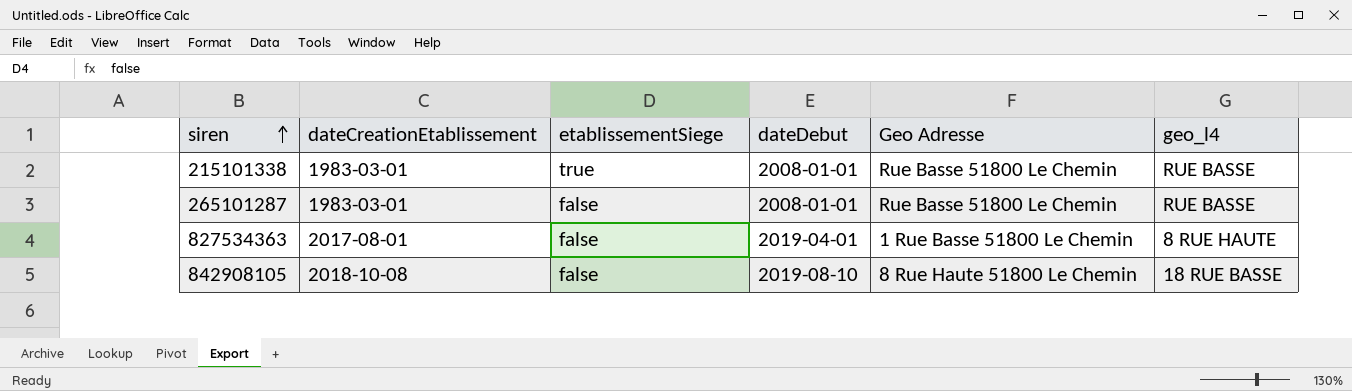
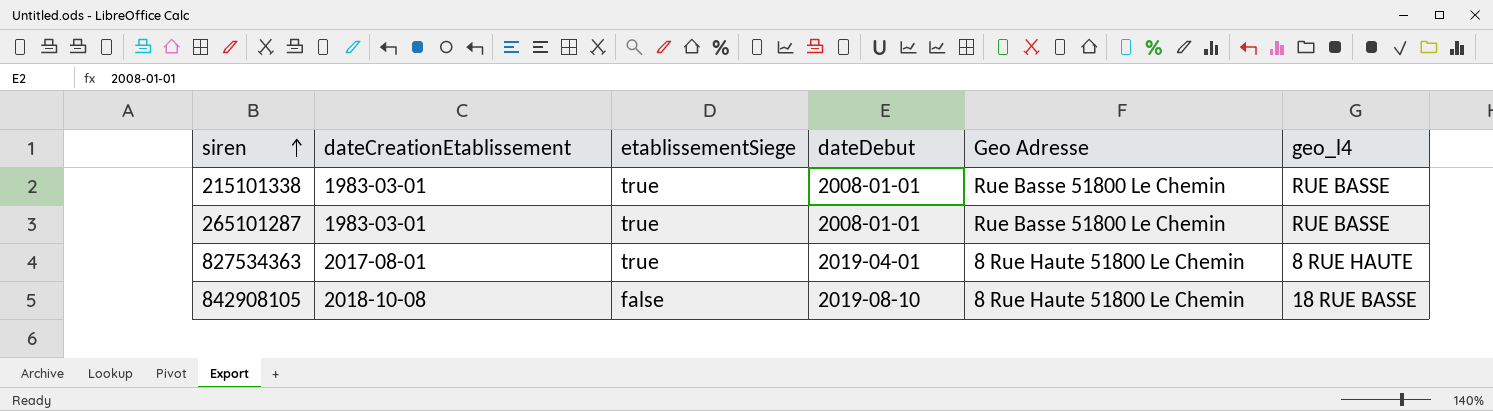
265101287 | etablissementSiege: false -> true
827534363 | etablissementSiege: false -> true
827534363 | Geo Adresse: 1 Rue Basse 51800 Le Chemin -> 8 Rue Haute 51800 Le Chemin

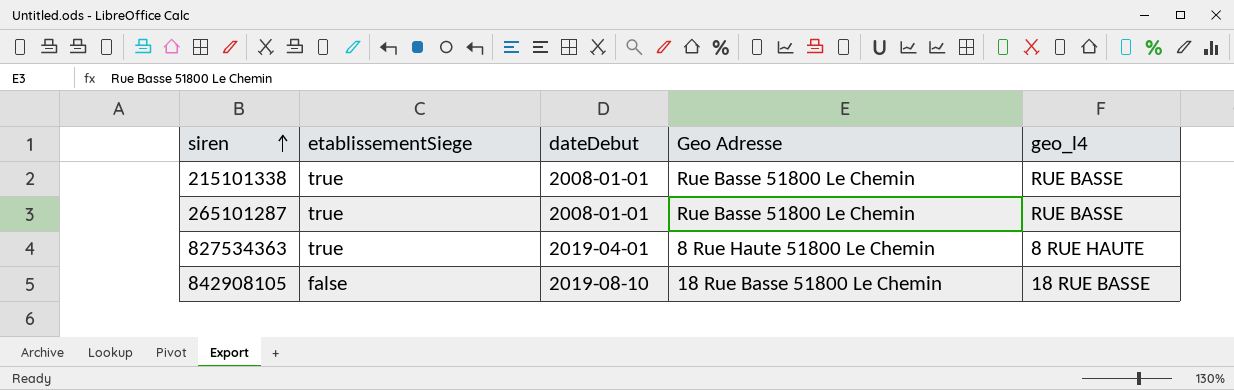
column dateCreationEtablissement | position: 2 -> none
842908105 | Geo Adresse: 8 Rue Haute 51800 Le Chemin -> 18 Rue Basse 51800 Le Chemin

